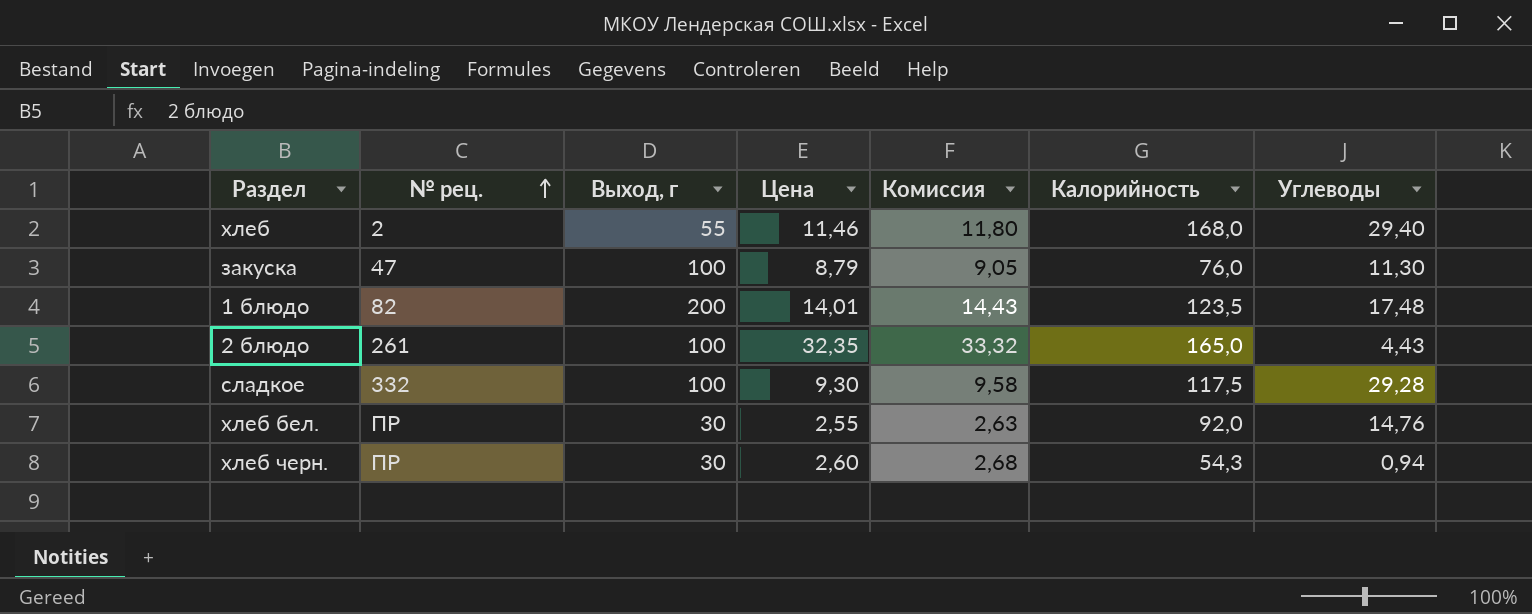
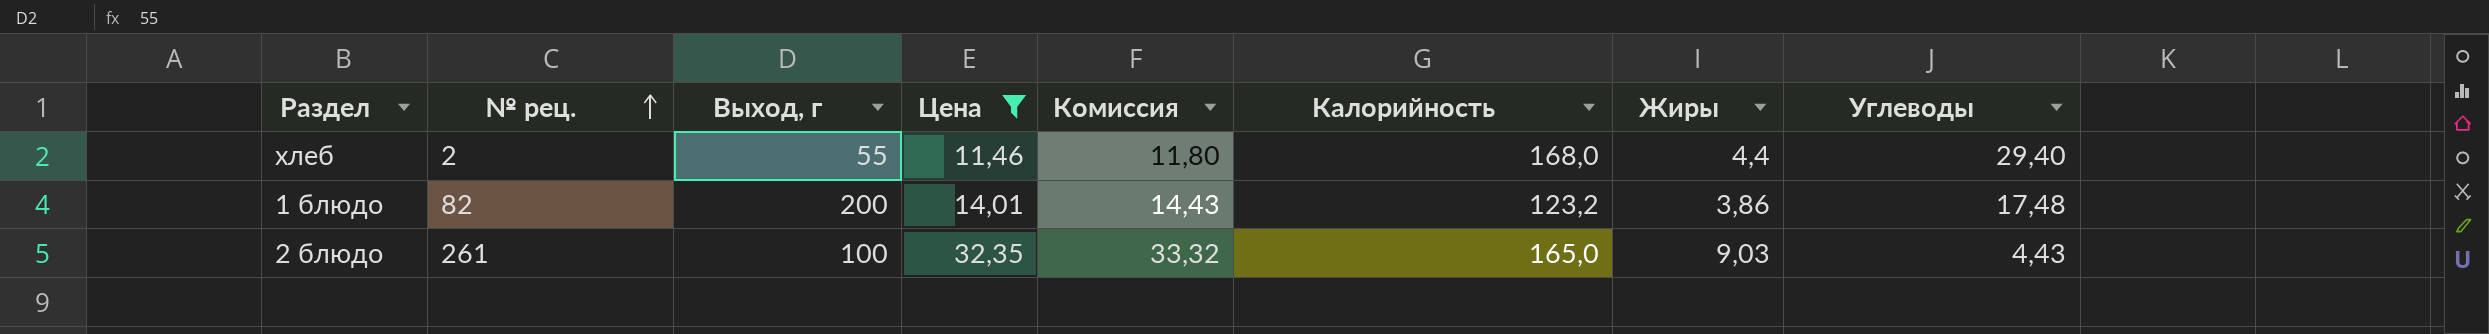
filter: none -> Цена >= 11,46
column Жиры | position: none -> 7
1 блюдо | Калорийность: 123,5 -> 123,2

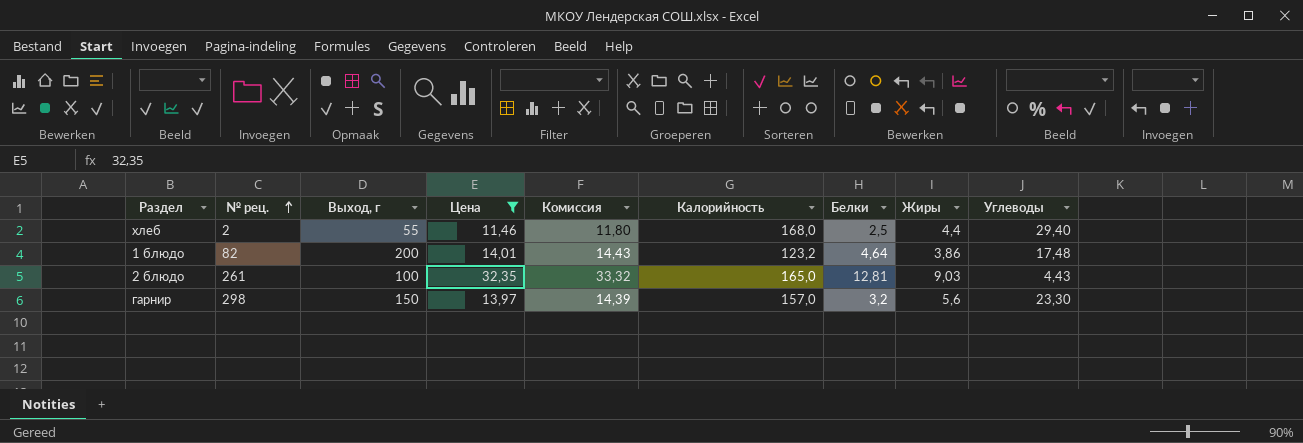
column Белки | position: none -> 7
row гарнир: none -> 298 | 150 | 13,97 | 14,39 | 157,0 | 3,2 | 5,6 | 23,30

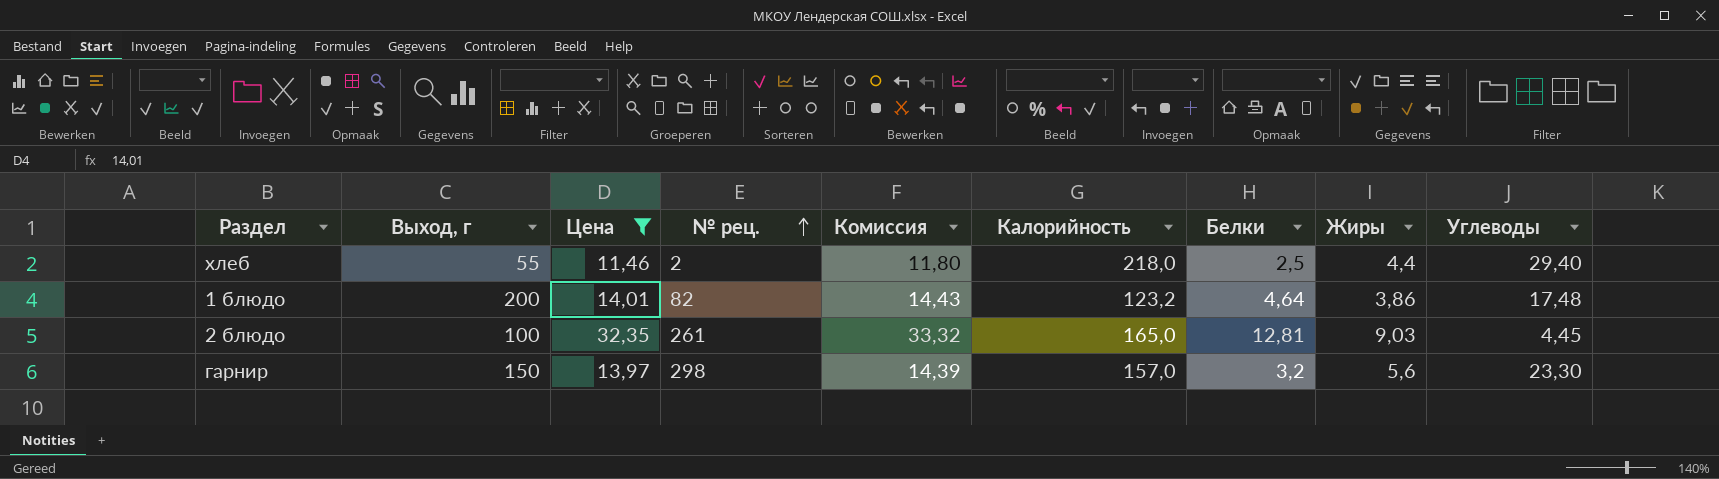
column № рец. | position: 2 -> 4
хлеб | Калорийность: 168,0 -> 218,0
2 блюдо | Углеводы: 4,43 -> 4,45

